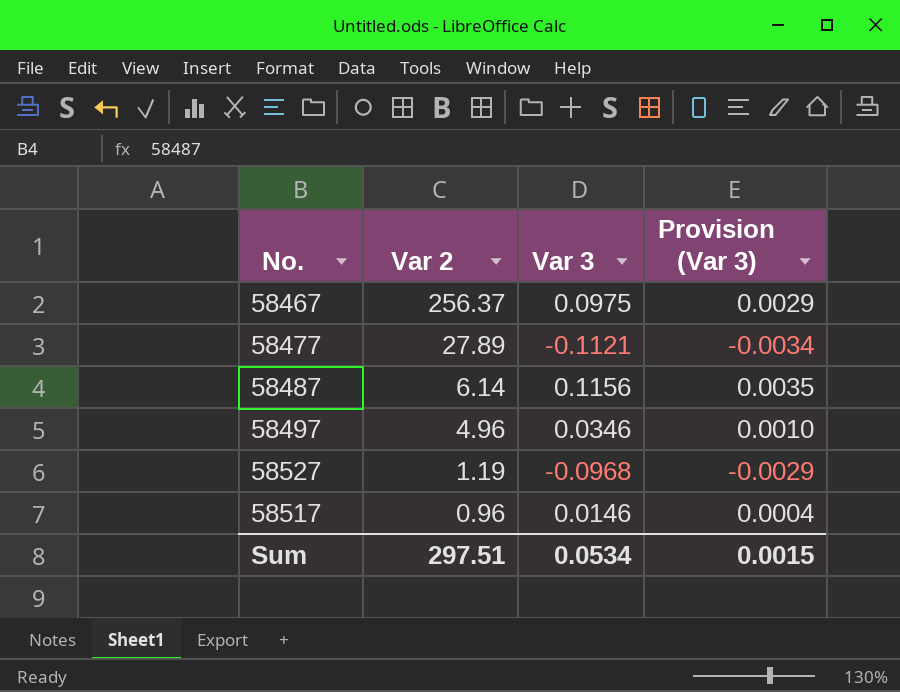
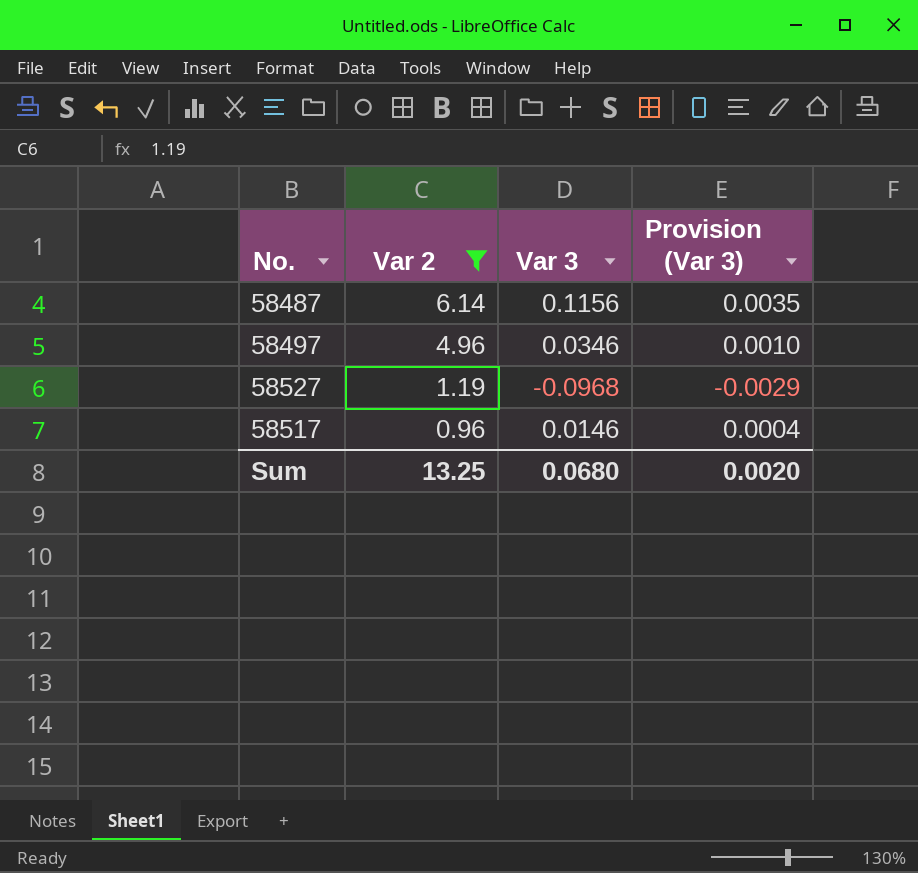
filter: none -> Var 2 <= 6.14
Sum | Var 2: 297.51 -> 13.25
Sum | Var 3: 0.0534 -> 0.0680
Sum | Provision (Var 3): 0.0015 -> 0.0020

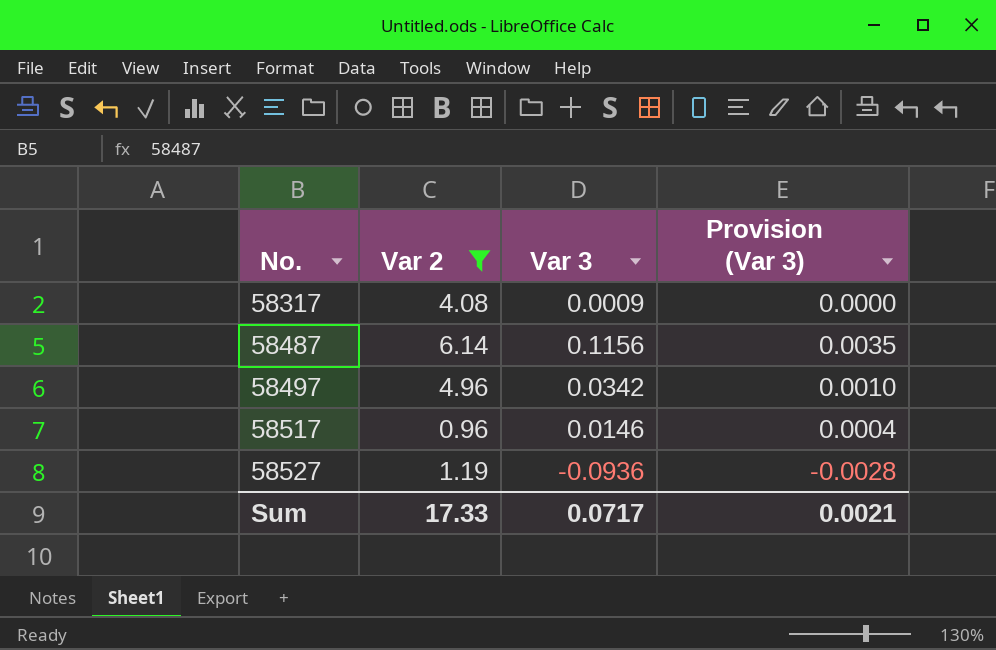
row order: Var 2 descending -> No. ascending
row 58317: none -> 4.08 | 0.0009 | 0.0000
58497 | Var 3: 0.0346 -> 0.0342
58527 | Var 3: -0.0968 -> -0.0936
58527 | Provision (Var 3): -0.0029 -> -0.0028
Sum | Var 2: 13.25 -> 17.33
Sum | Var 3: 0.0680 -> 0.0717
Sum | Provision (Var 3): 0.0020 -> 0.0021

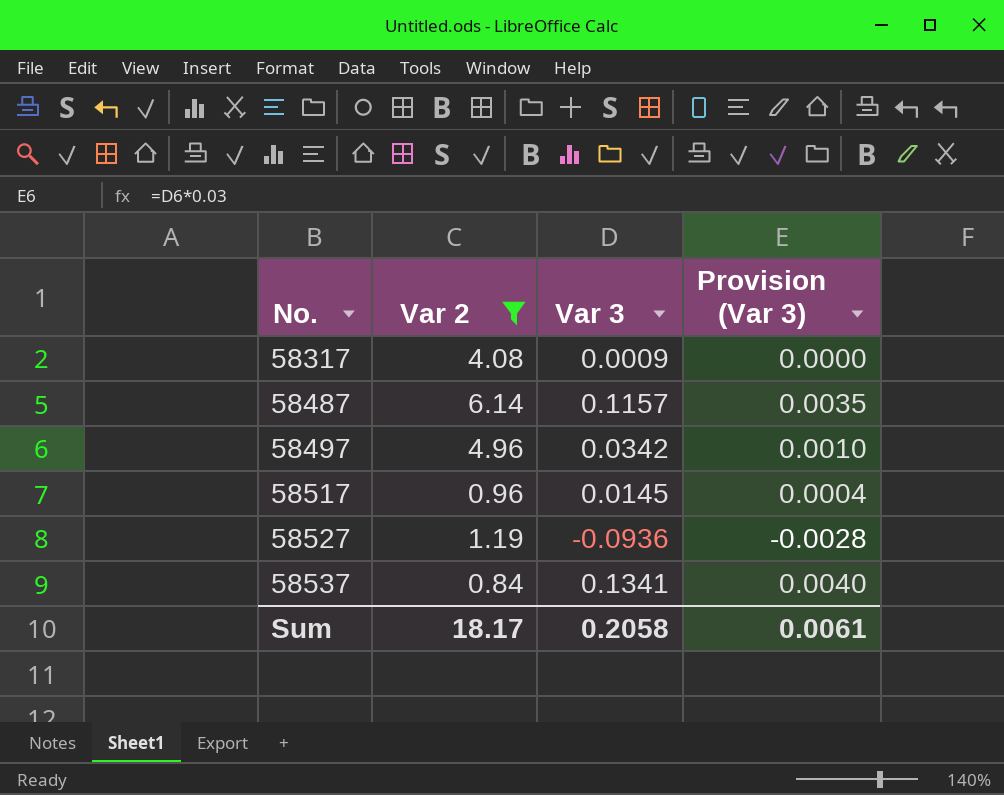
58487 | Var 3: 0.1156 -> 0.1157
58517 | Var 3: 0.0146 -> 0.0145
row 58537: none -> 0.84 | 0.1341 | 0.0040
Sum | Var 2: 17.33 -> 18.17
Sum | Var 3: 0.0717 -> 0.2058
Sum | Provision (Var 3): 0.0021 -> 0.0061

